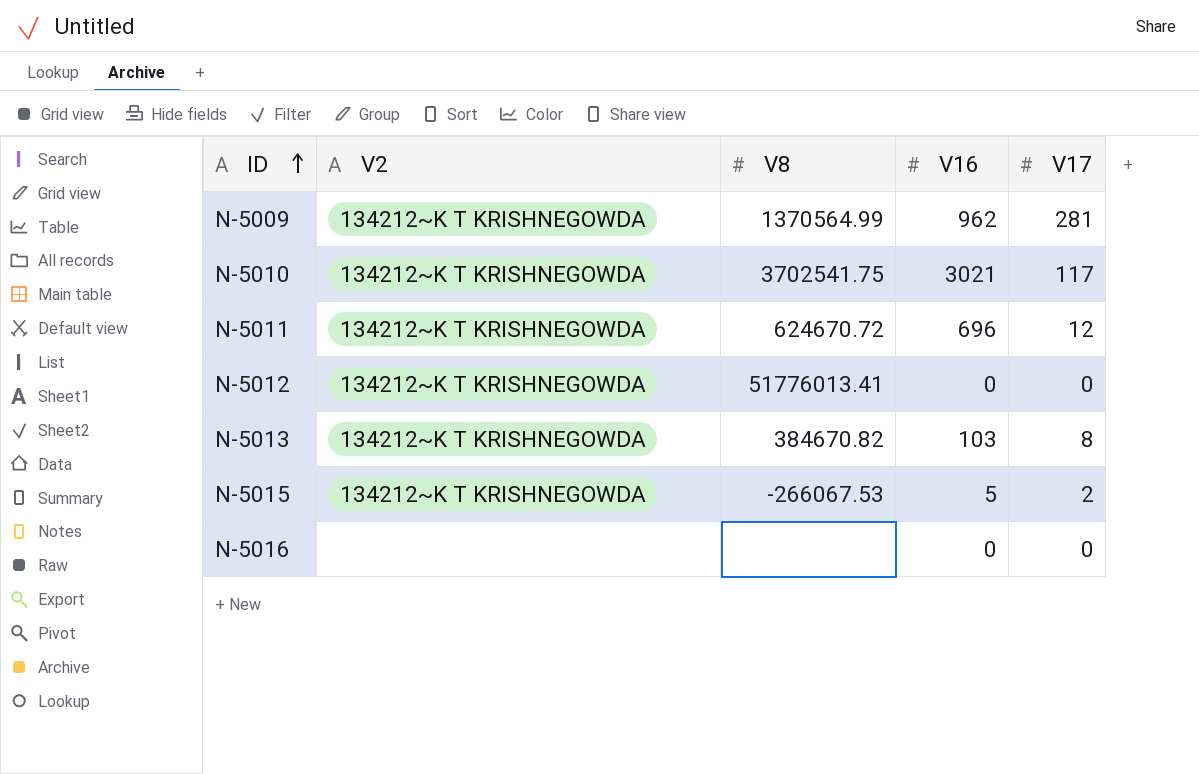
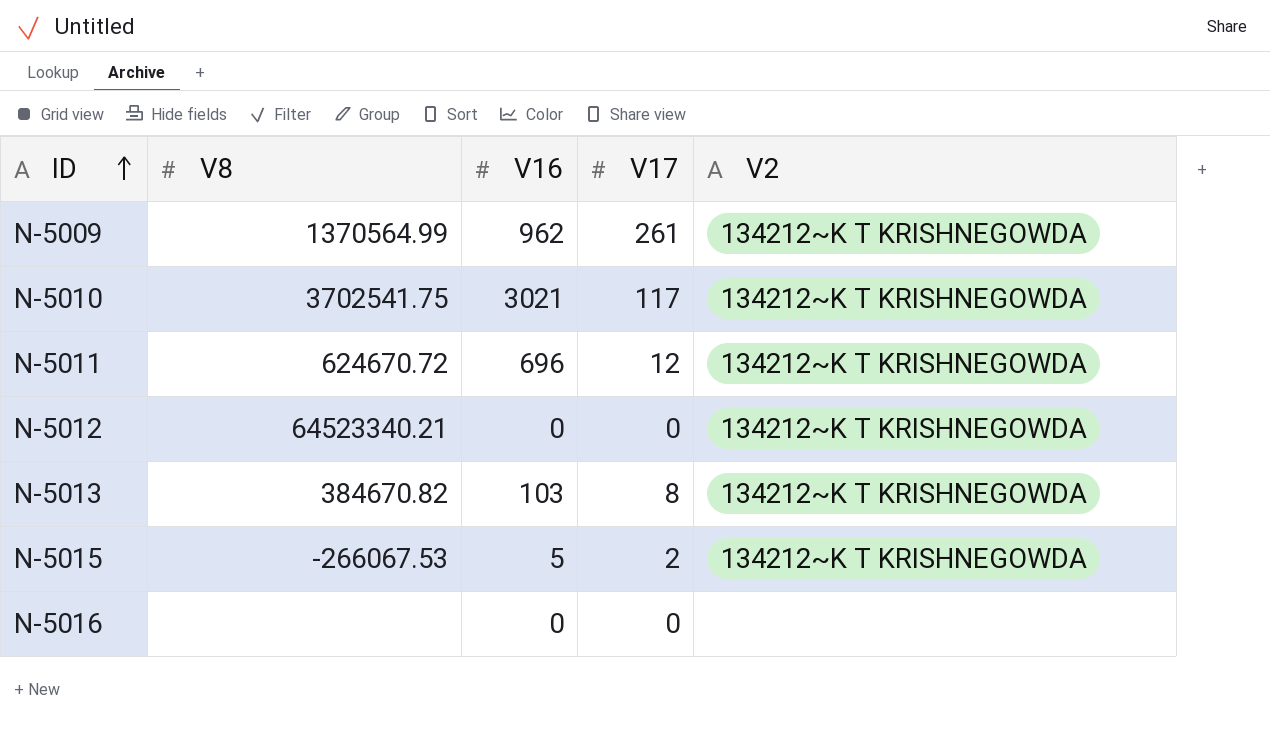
column V2 | position: 2 -> 5
N-5009 | V17: 281 -> 261
N-5012 | V8: 51776013.41 -> 64523340.21

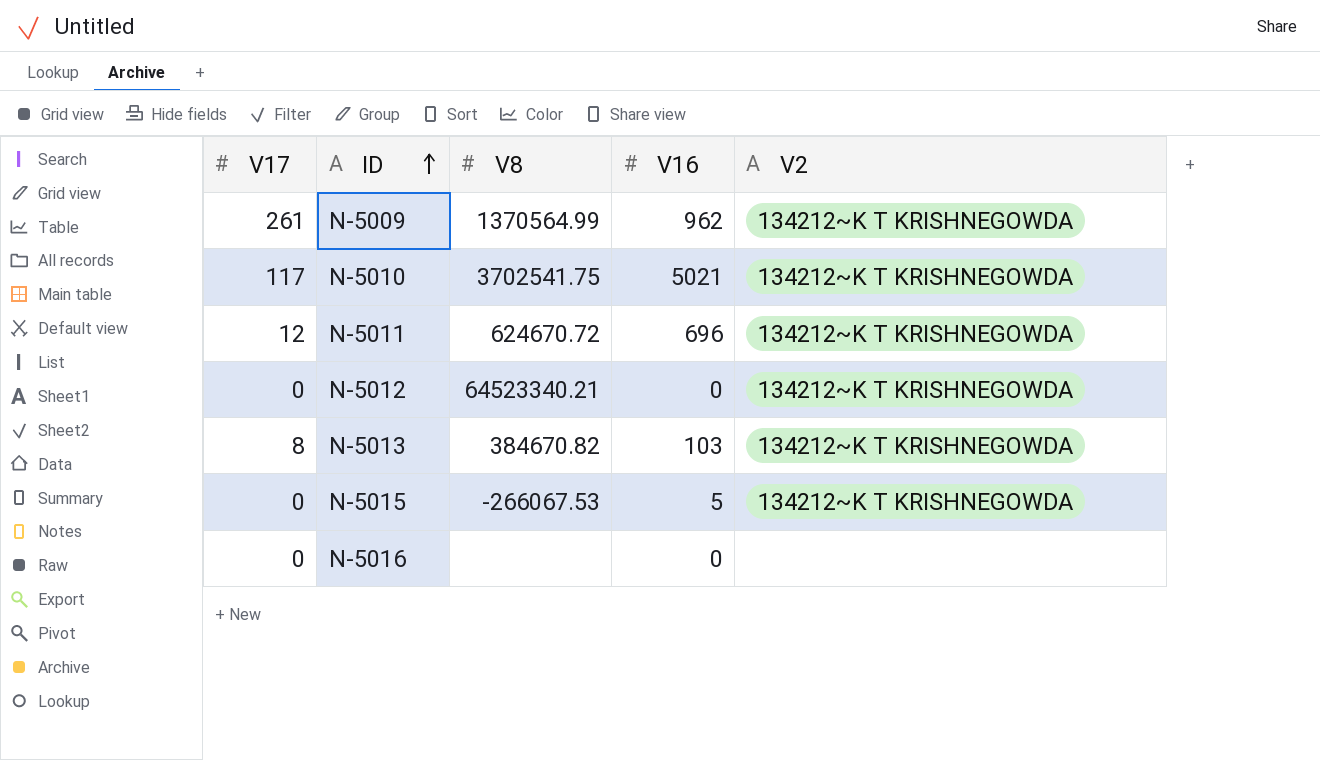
column V17 | position: 4 -> 1
N-5010 | V16: 3021 -> 5021
N-5015 | V17: 2 -> 0

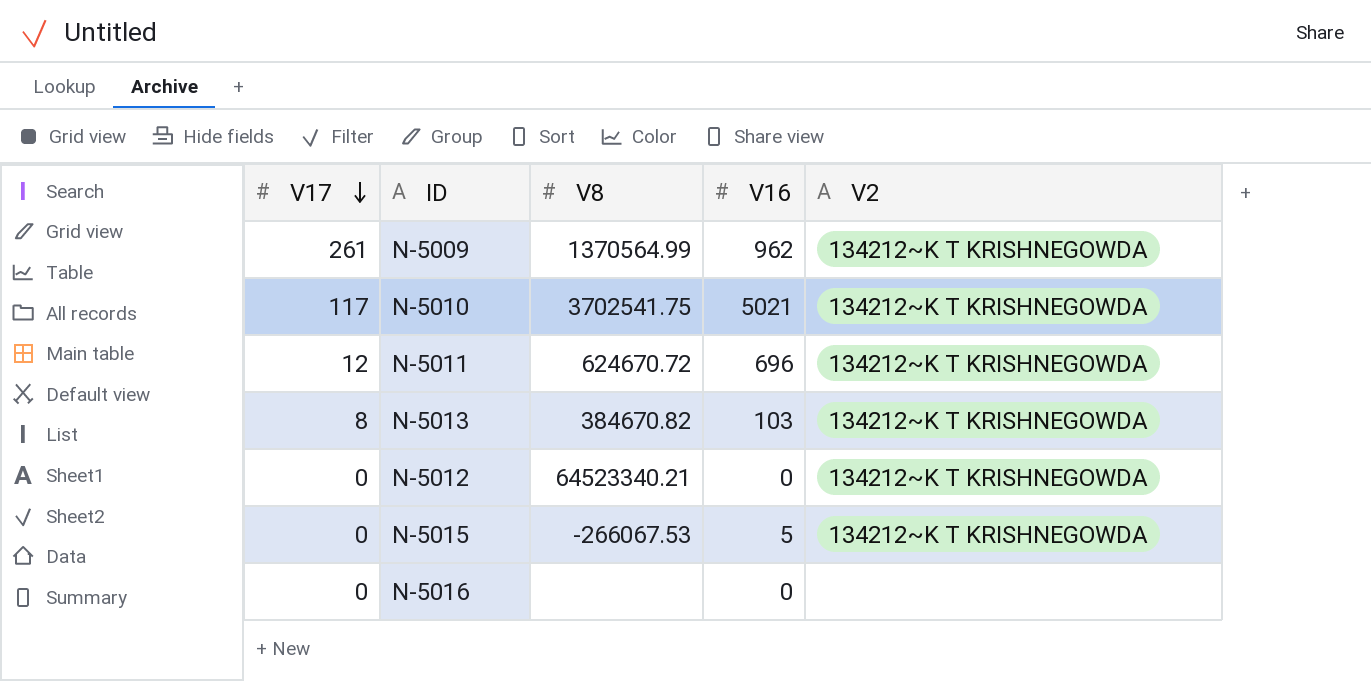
row order: ID ascending -> V17 descending

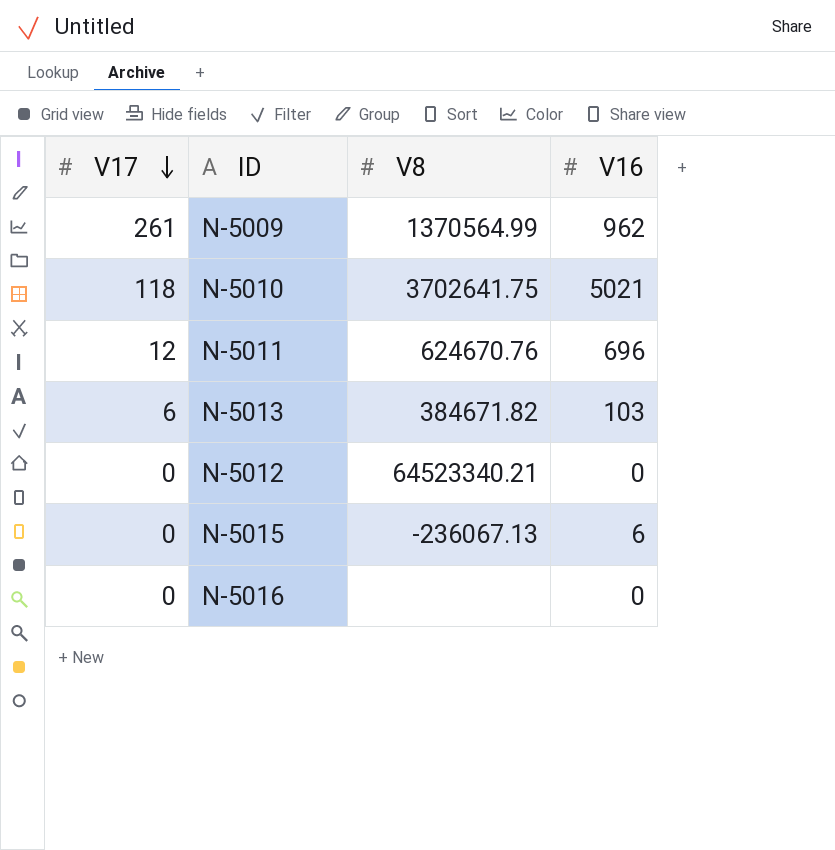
column V2 | position: 5 -> none
N-5010 | V17: 117 -> 118
N-5010 | V8: 3702541.75 -> 3702641.75
N-5011 | V8: 624670.72 -> 624670.76
N-5013 | V17: 8 -> 6
N-5013 | V8: 384670.82 -> 384671.82
N-5015 | V8: -266067.53 -> -236067.13
N-5015 | V16: 5 -> 6

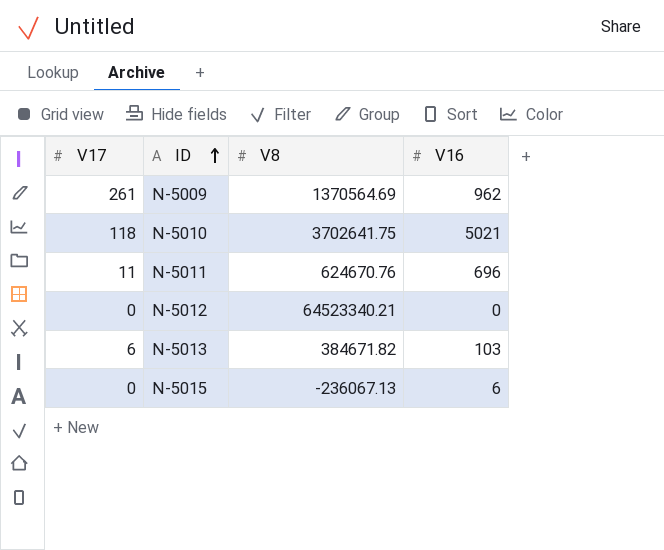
row order: V17 descending -> ID ascending
row N-5016: 0 | none | 0 -> none
N-5009 | V8: 1370564.99 -> 1370564.69
N-5011 | V17: 12 -> 11

